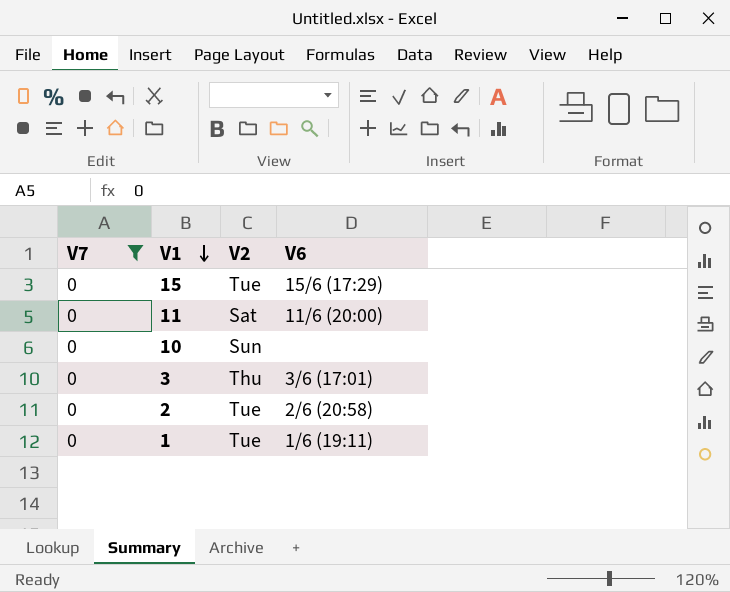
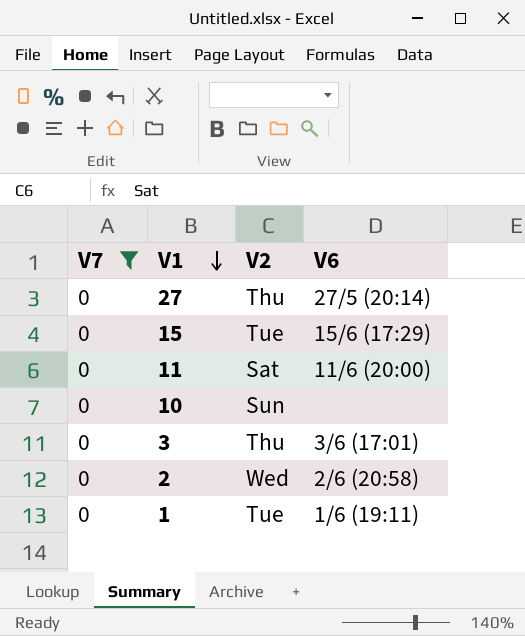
row 27: none -> 0 | Thu | 27/5 (20:14)
2 | V2: Tue -> Wed

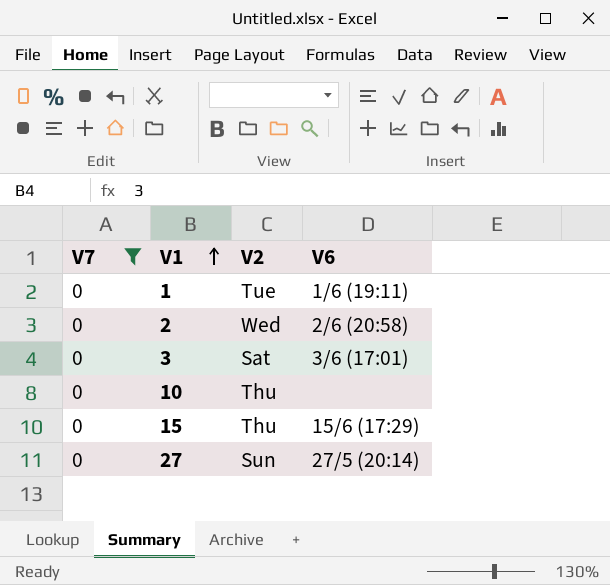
row order: V1 descending -> V1 ascending
row 11: 0 | Sat | 11/6 (20:00) -> none
3 | V2: Thu -> Sat
10 | V2: Sun -> Thu
15 | V2: Tue -> Thu
27 | V2: Thu -> Sun

